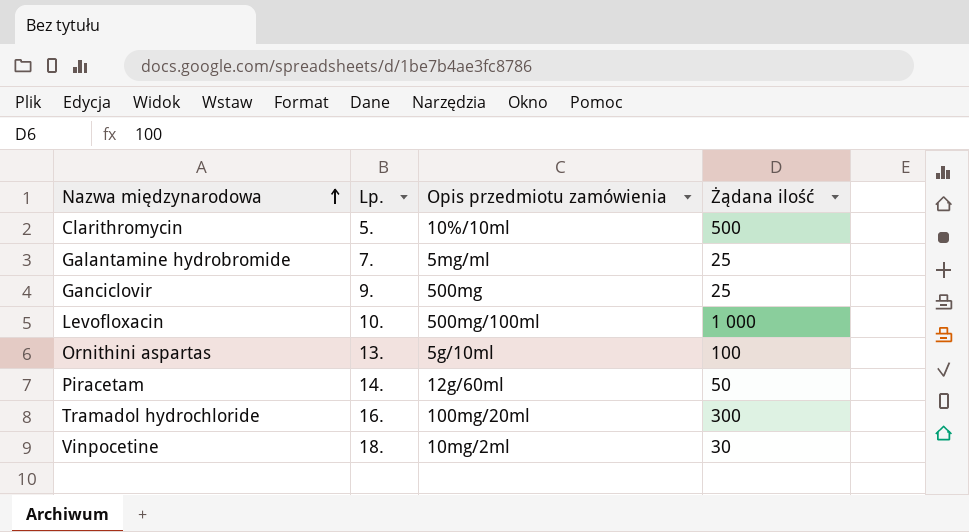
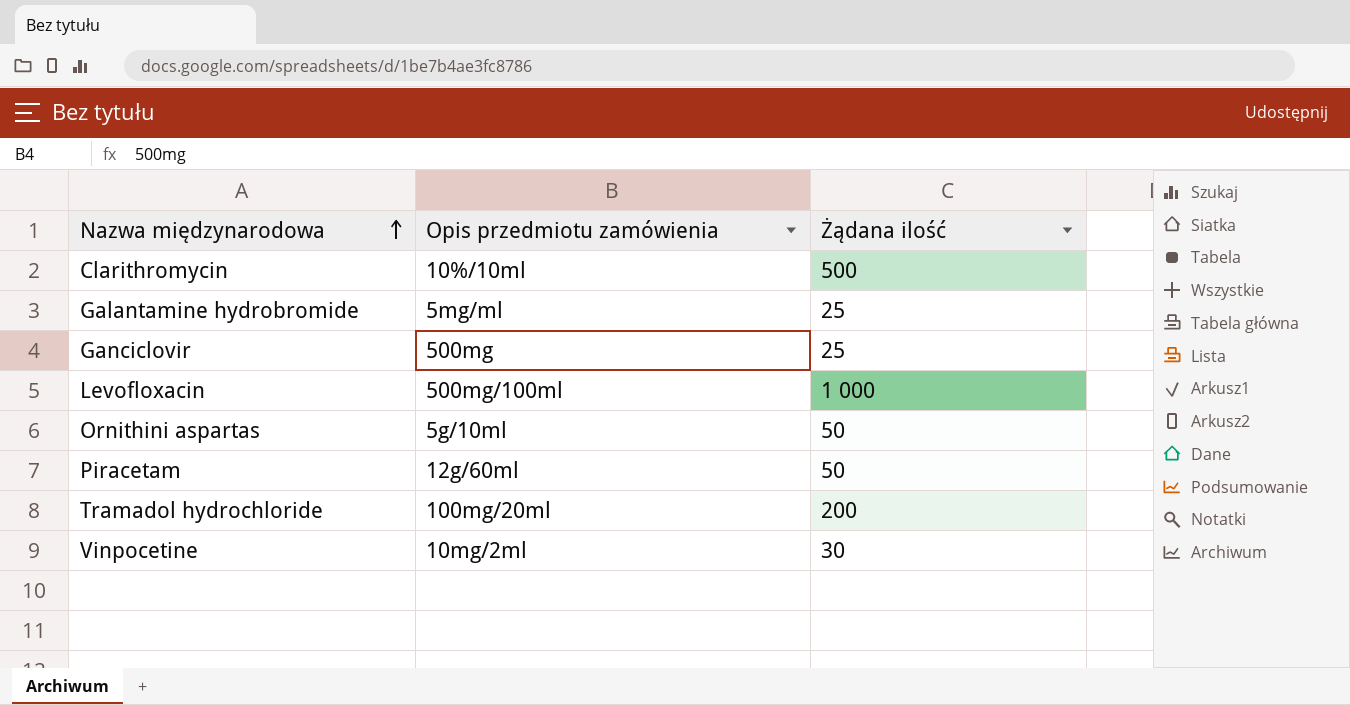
column Lp. | position: 2 -> none
Ornithini aspartas | Żądana ilość: 100 -> 50
Tramadol hydrochloride | Żądana ilość: 300 -> 200

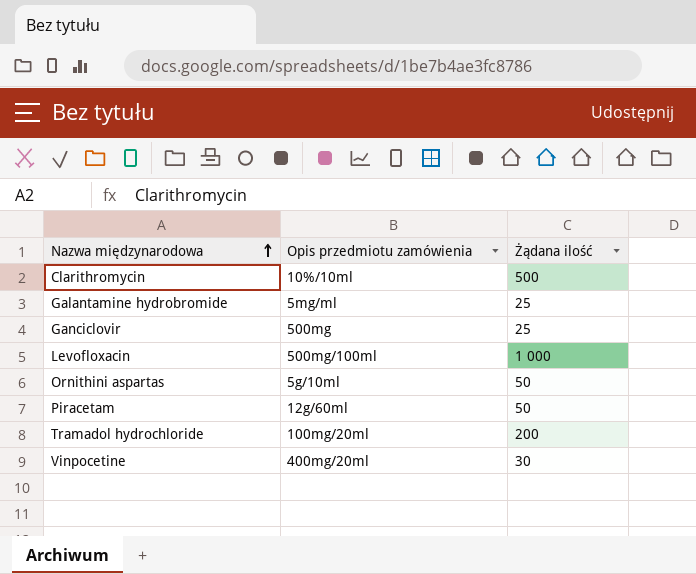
Vinpocetine | Opis przedmiotu zamówienia: 10mg/2ml -> 400mg/20ml

